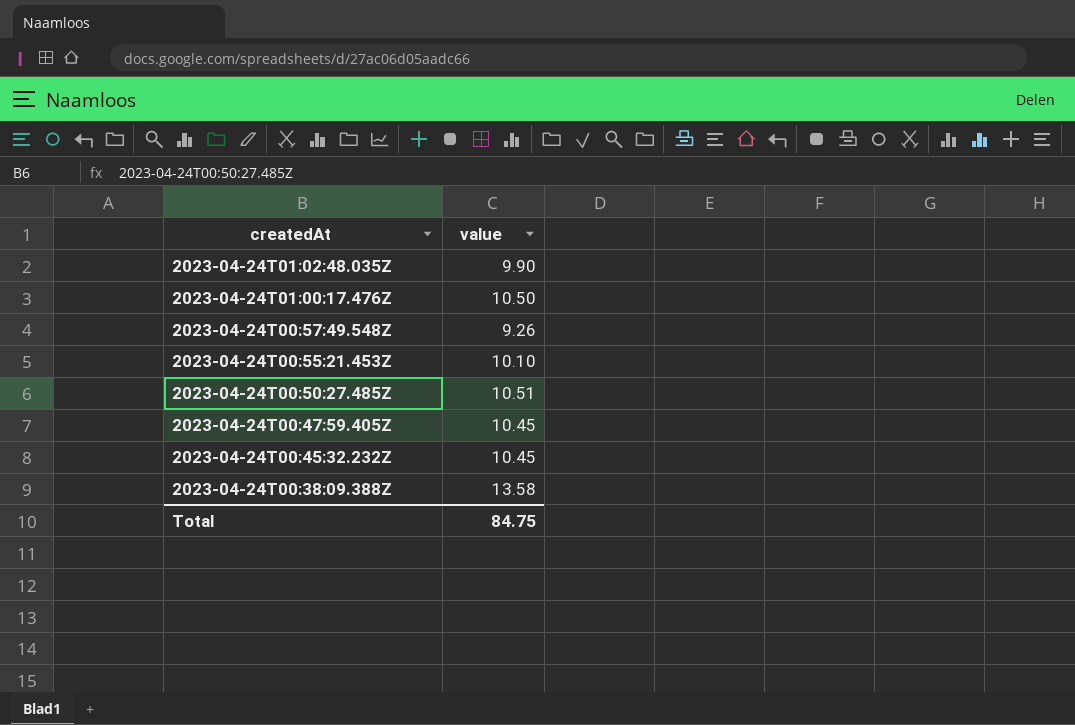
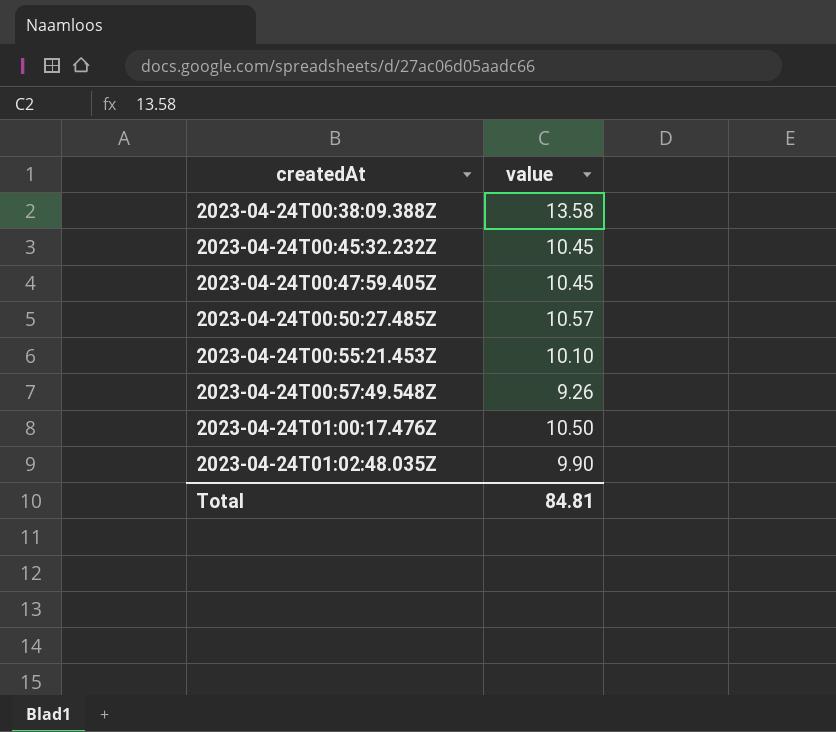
row order: createdAt descending -> createdAt ascending
2023-04-24T00:50:27.485Z | value: 10.51 -> 10.57
Total | value: 84.75 -> 84.81

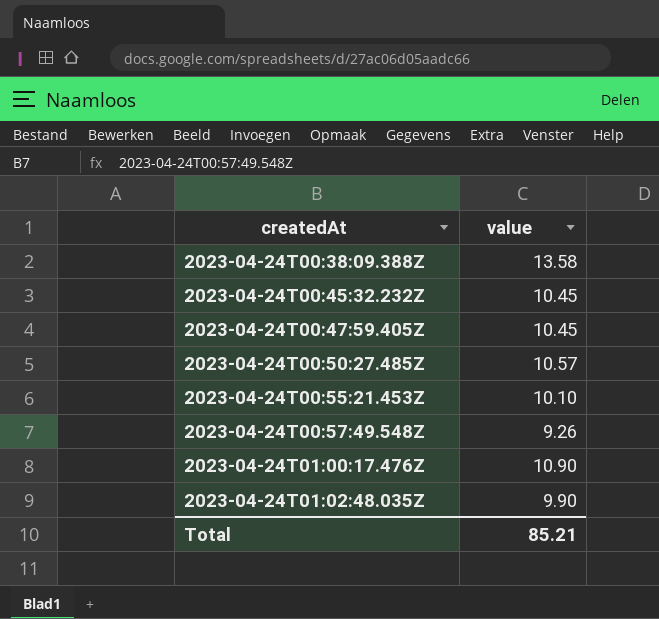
2023-04-24T01:00:17.476Z | value: 10.50 -> 10.90
Total | value: 84.81 -> 85.21

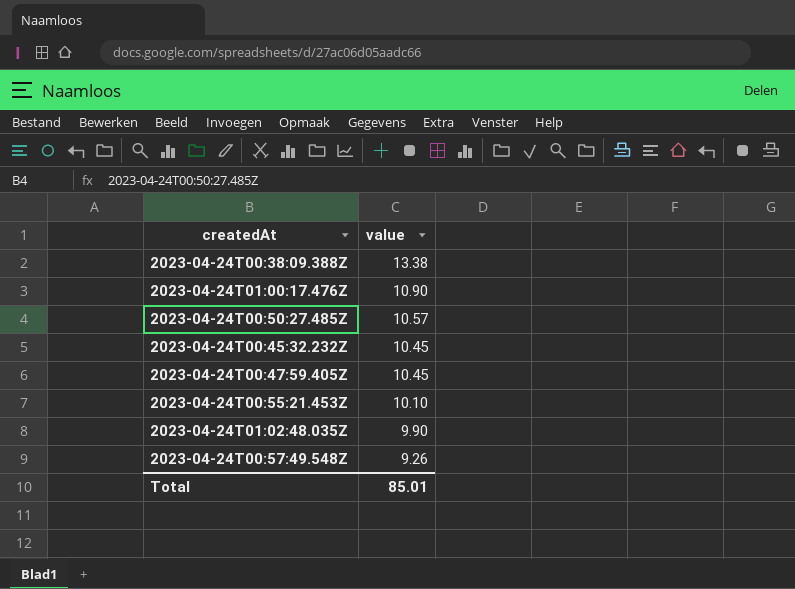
row order: createdAt ascending -> value descending
2023-04-24T00:38:09.388Z | value: 13.58 -> 13.38
Total | value: 85.21 -> 85.01

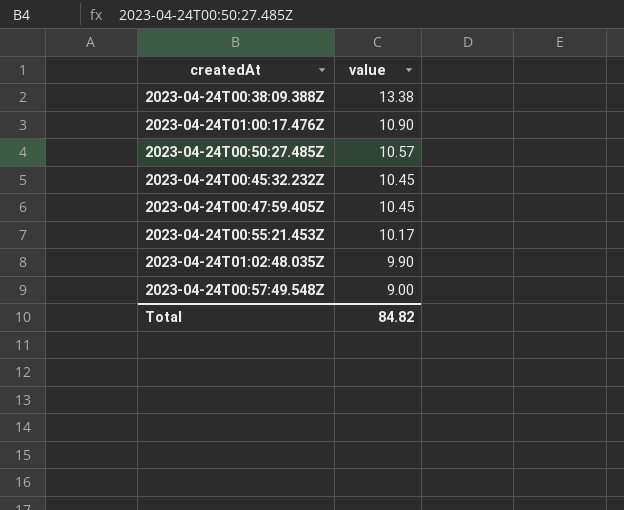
2023-04-24T00:55:21.453Z | value: 10.10 -> 10.17
2023-04-24T00:57:49.548Z | value: 9.26 -> 9.00
Total | value: 85.01 -> 84.82

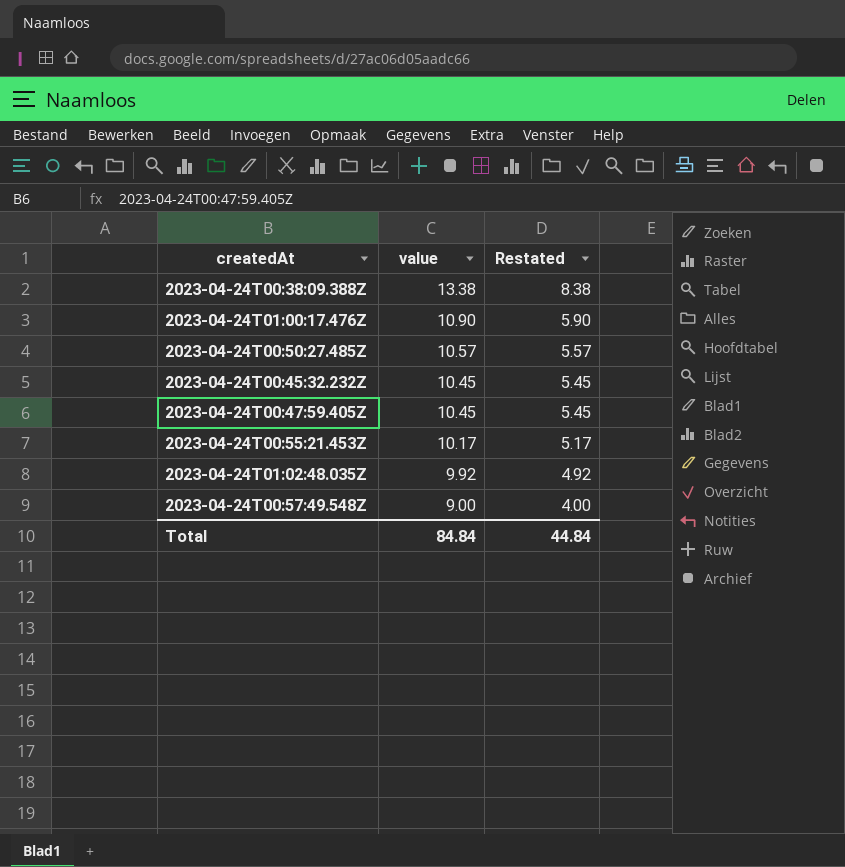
column Restated | formula: none -> [value] - 5
2023-04-24T01:02:48.035Z | value: 9.90 -> 9.92
Total | value: 84.82 -> 84.84

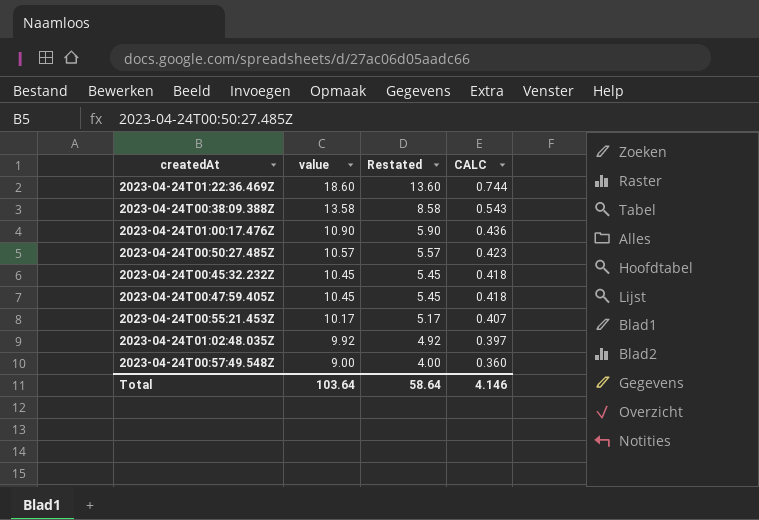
column CALC | formula: none -> [value] * 0.04
row 2023-04-24T01:22:36.469Z: none -> 18.60 | 13.60 | 0.744
2023-04-24T00:38:09.388Z | value: 13.38 -> 13.58
2023-04-24T00:38:09.388Z | Restated: 8.38 -> 8.58
Total | value: 84.84 -> 103.64
Total | Restated: 44.84 -> 58.64

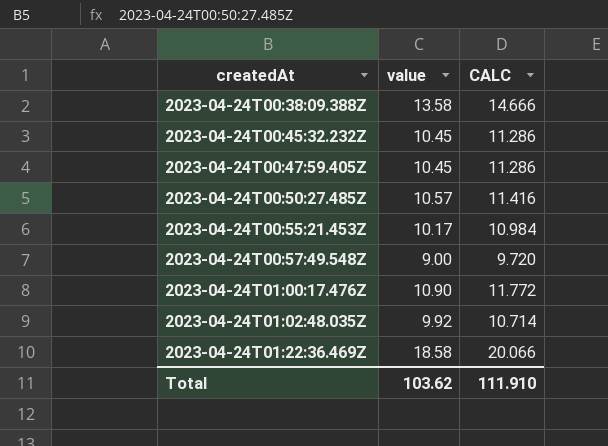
row order: value descending -> createdAt ascending
column Restated | formula: [value] - 5 -> none
column CALC | formula: [value] * 0.04 -> [value] * 1.08
2023-04-24T01:22:36.469Z | value: 18.60 -> 18.58
Total | value: 103.64 -> 103.62
Total | CALC: 4.146 -> 111.910

